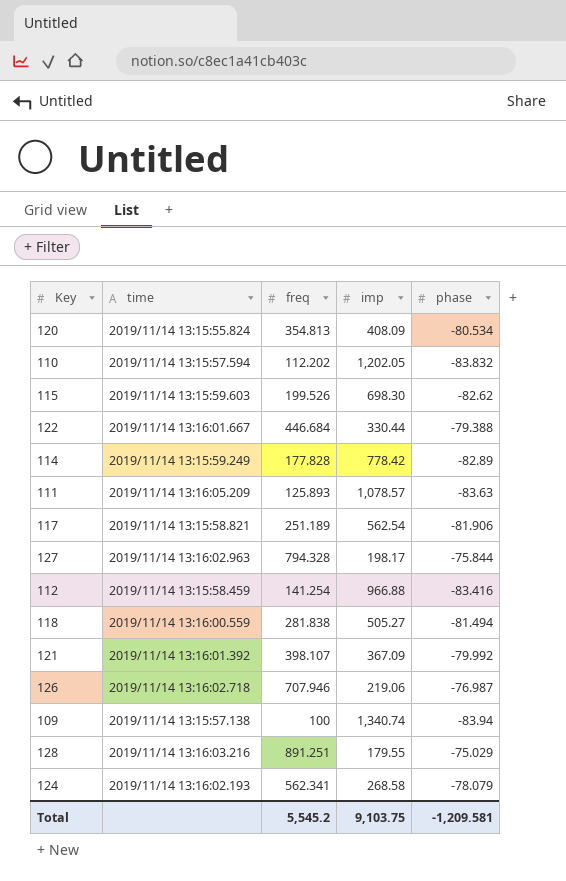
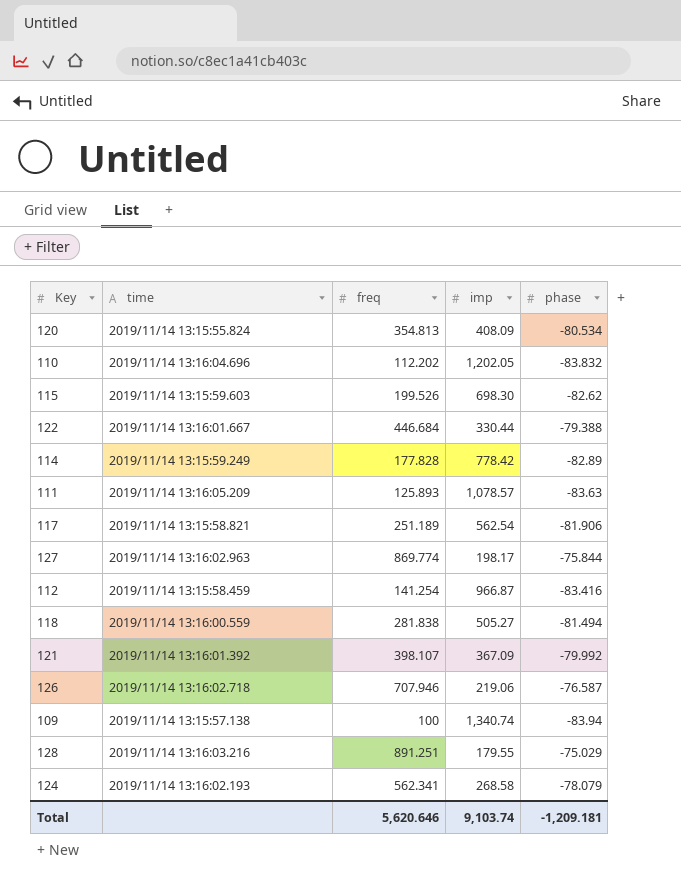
110 | time: 2019/11/14 13:15:57.594 -> 2019/11/14 13:16:04.696
127 | freq: 794.328 -> 869.774
112 | imp: 966.88 -> 966.87
126 | phase: -76.987 -> -76.587
Total | freq: 5,545.2 -> 5,620.646
Total | imp: 9,103.75 -> 9,103.74
Total | phase: -1,209.581 -> -1,209.181

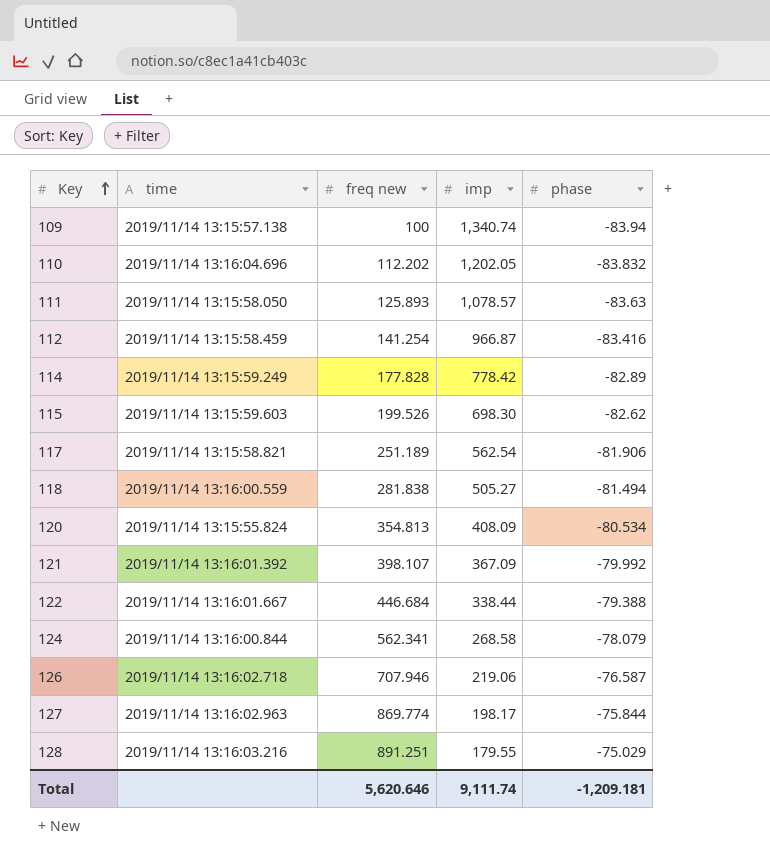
row order: none -> Key ascending
column name: freq -> freq new
111 | time: 2019/11/14 13:16:05.209 -> 2019/11/14 13:15:58.050
122 | imp: 330.44 -> 338.44
124 | time: 2019/11/14 13:16:02.193 -> 2019/11/14 13:16:00.844
Total | imp: 9,103.74 -> 9,111.74

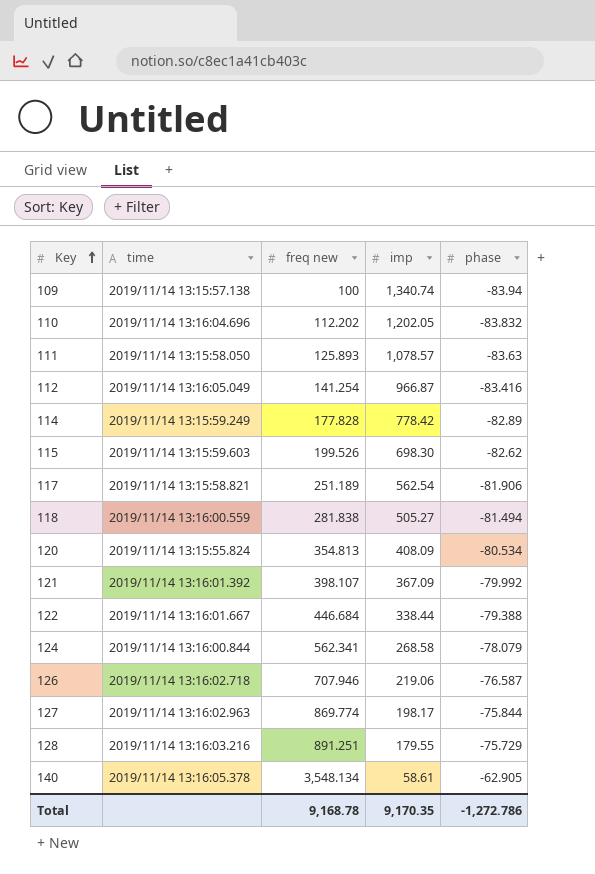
112 | time: 2019/11/14 13:15:58.459 -> 2019/11/14 13:16:05.049
128 | phase: -75.029 -> -75.729
row 140: none -> 2019/11/14 13:16:05.378 | 3,548.134 | 58.61 | -62.905
Total | freq new: 5,620.646 -> 9,168.78
Total | imp: 9,111.74 -> 9,170.35
Total | phase: -1,209.181 -> -1,272.786

